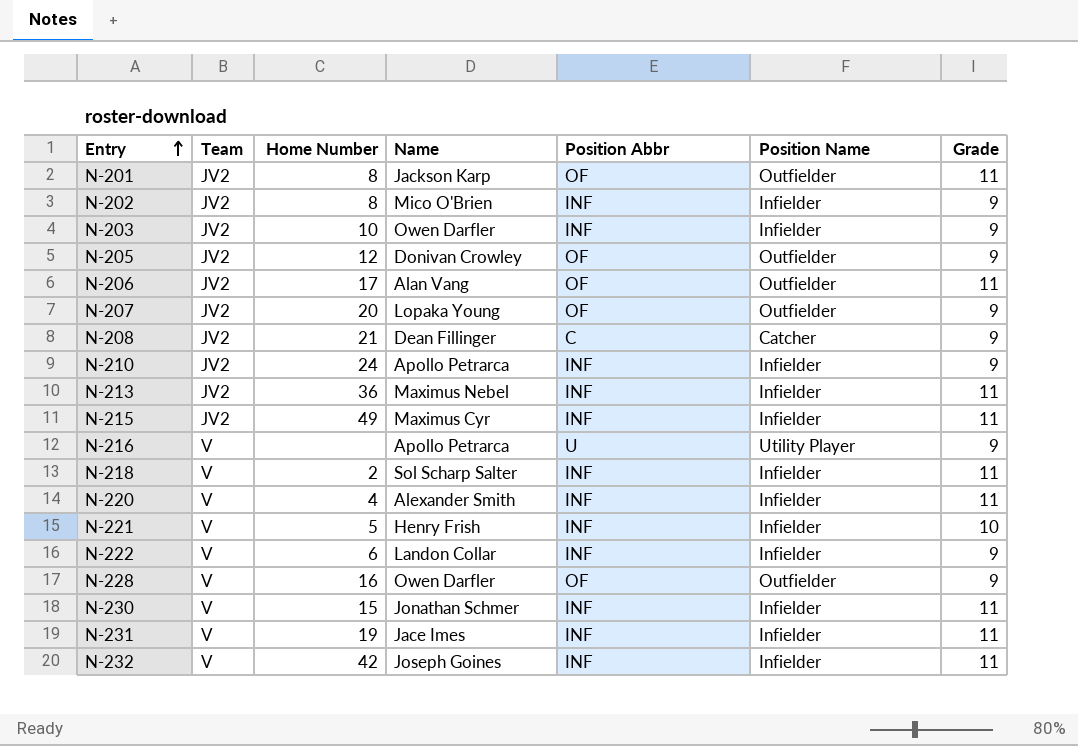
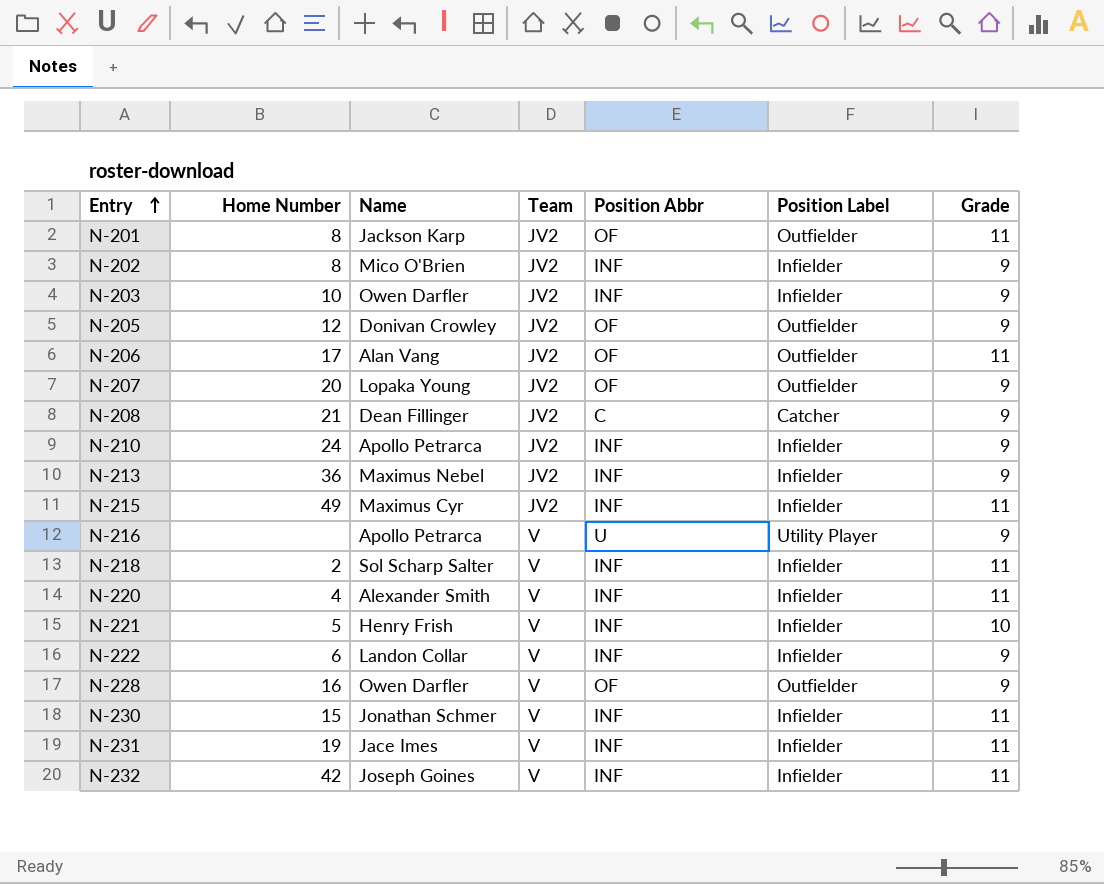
column Team | position: 2 -> 4
column name: Position Name -> Position Label
N-213 | Grade: 11 -> 9

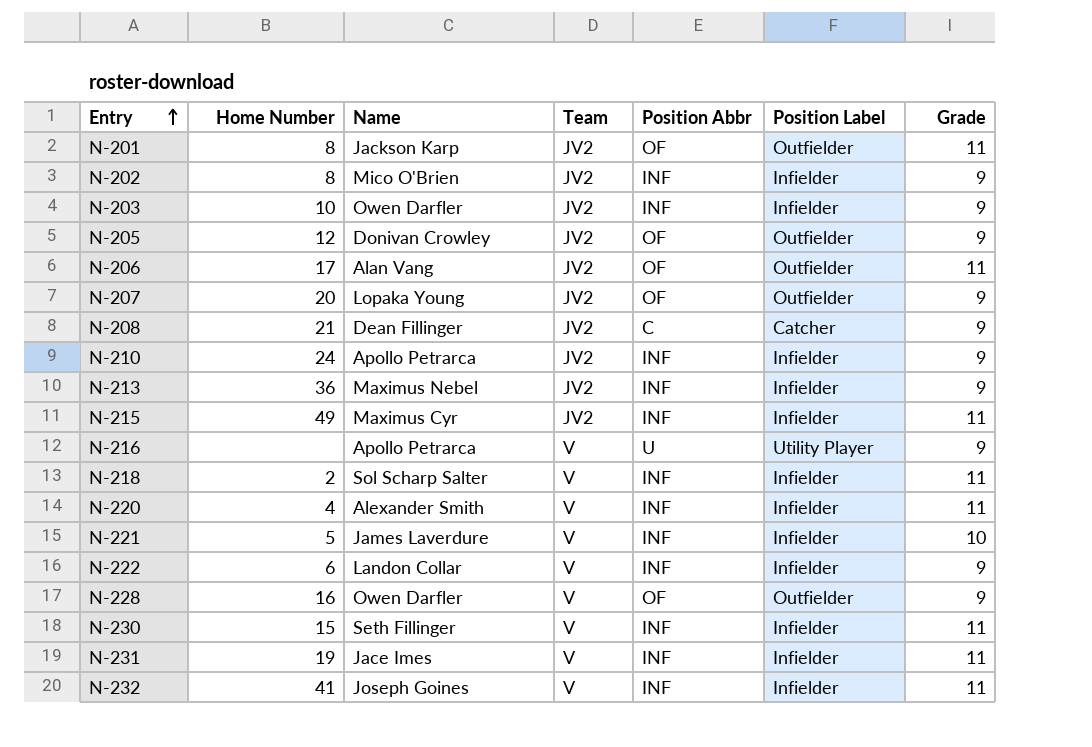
N-221 | Name: Henry Frish -> James Laverdure
N-230 | Name: Jonathan Schmer -> Seth Fillinger
N-232 | Home Number: 42 -> 41

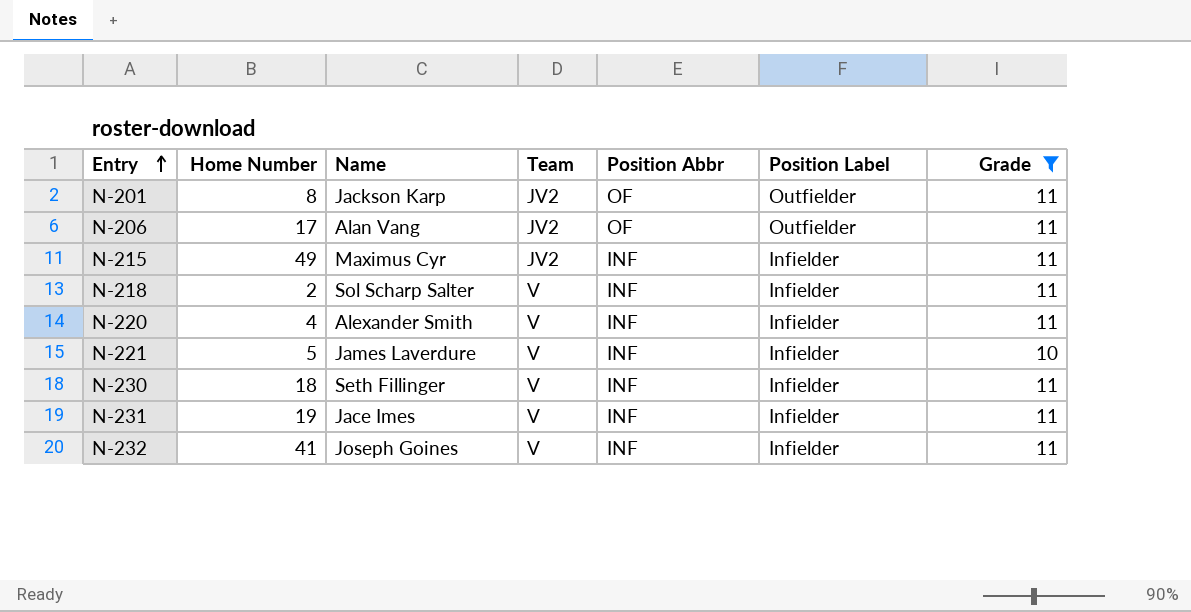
filter: none -> Grade != 9
N-230 | Home Number: 15 -> 18

